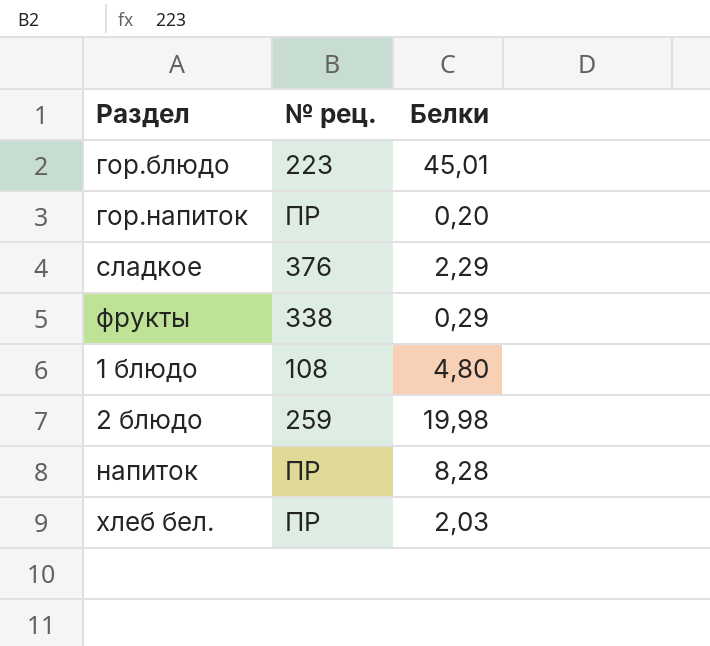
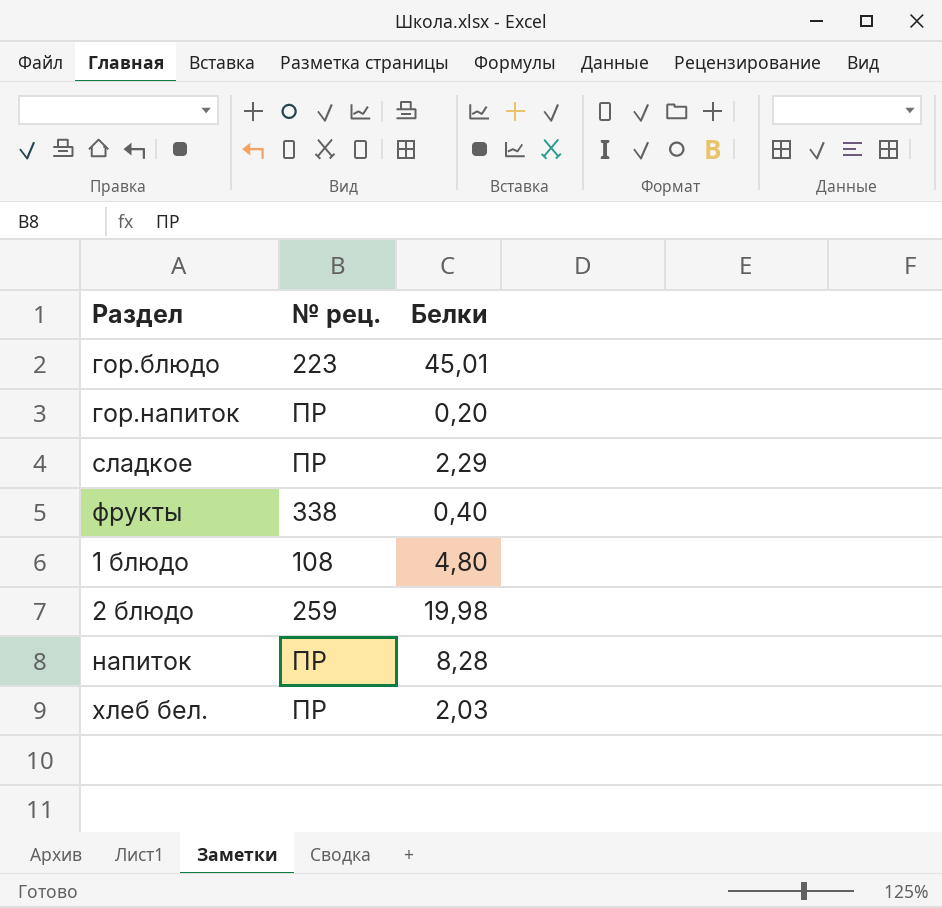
сладкое | № рец.: 376 -> ПР
фрукты | Белки: 0,29 -> 0,40

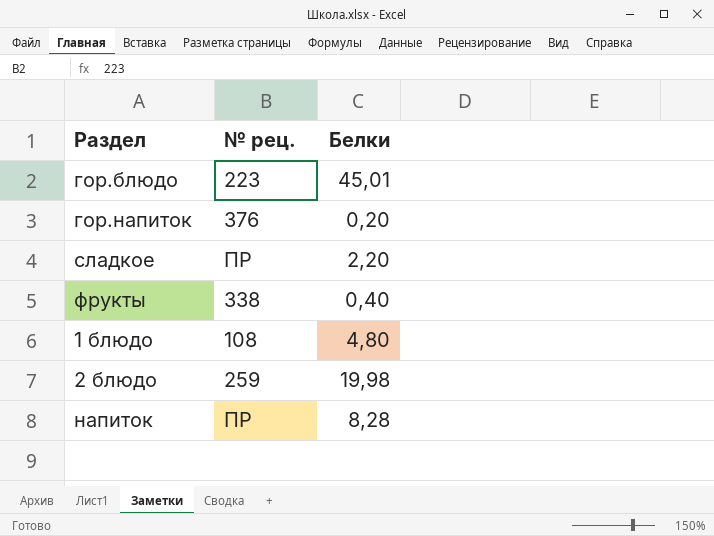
row хлеб бел.: ПР | 2,03 -> none
гор.напиток | № рец.: ПР -> 376
сладкое | Белки: 2,29 -> 2,20

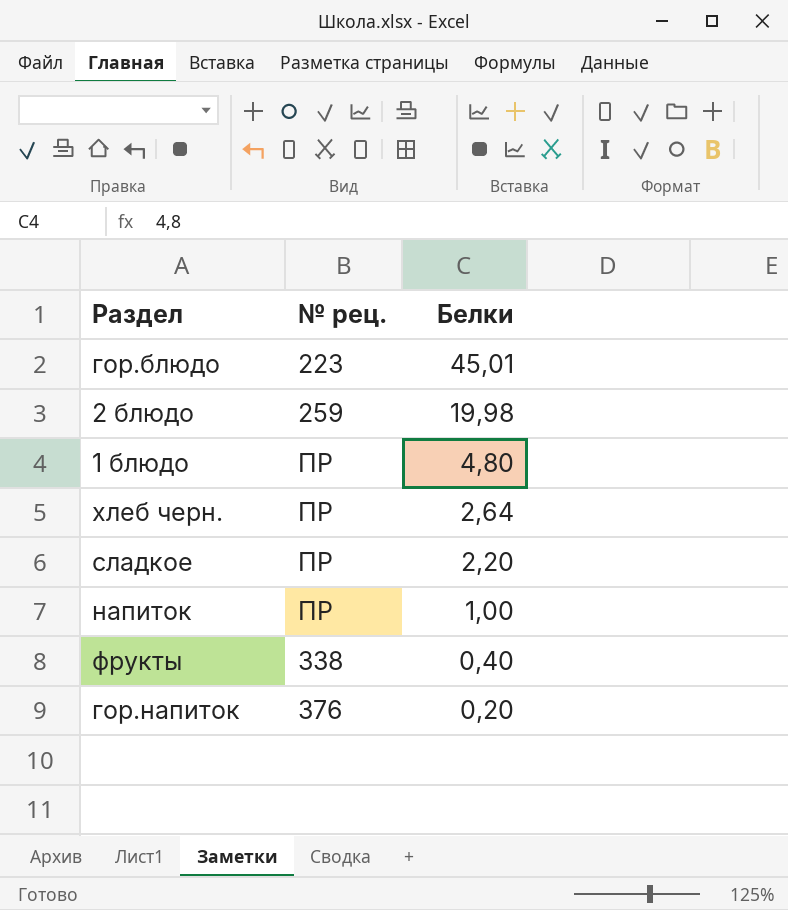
row order: none -> Белки descending
1 блюдо | № рец.: 108 -> ПР
row хлеб черн.: none -> ПР | 2,64
напиток | Белки: 8,28 -> 1,00

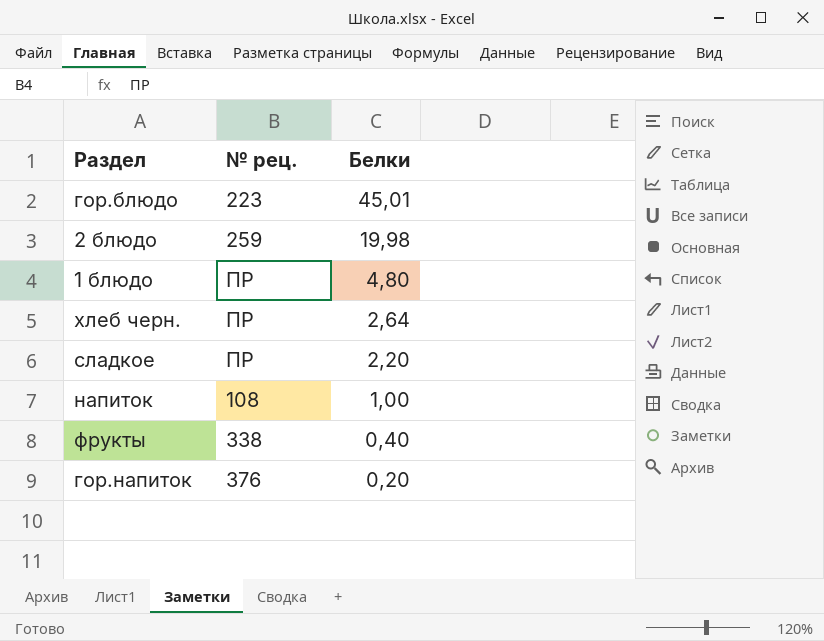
напиток | № рец.: ПР -> 108

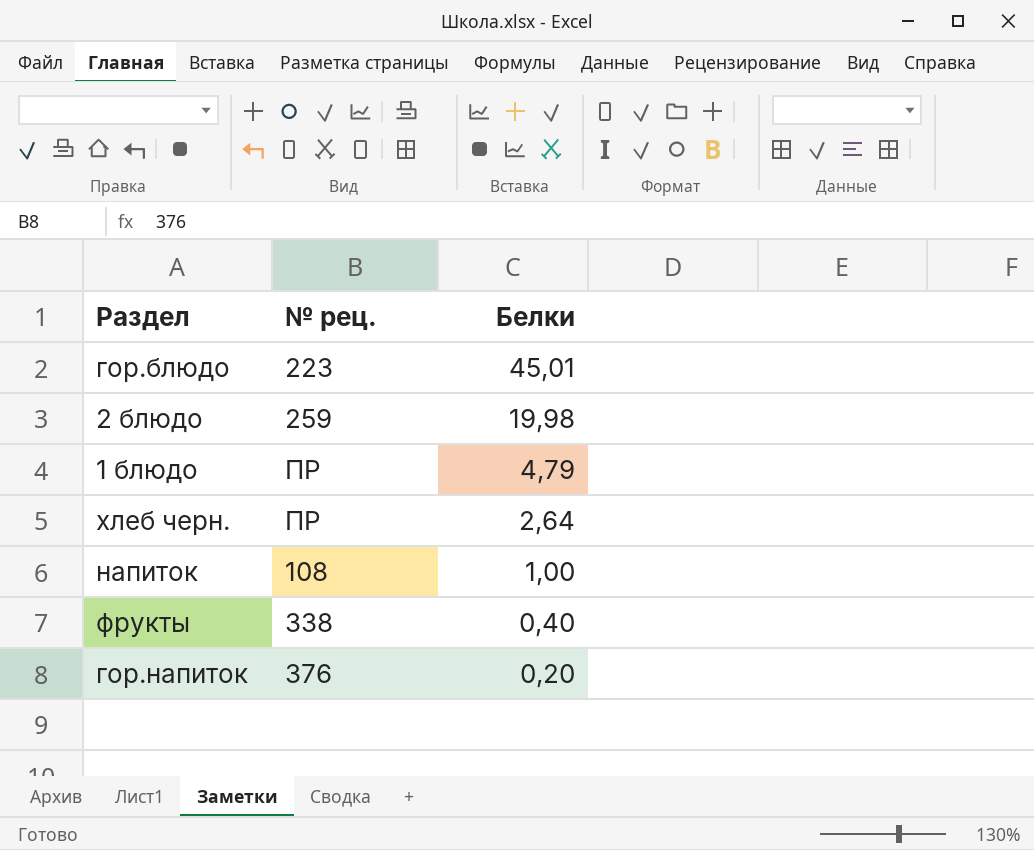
row сладкое: ПР | 2,20 -> none
1 блюдо | Белки: 4,80 -> 4,79

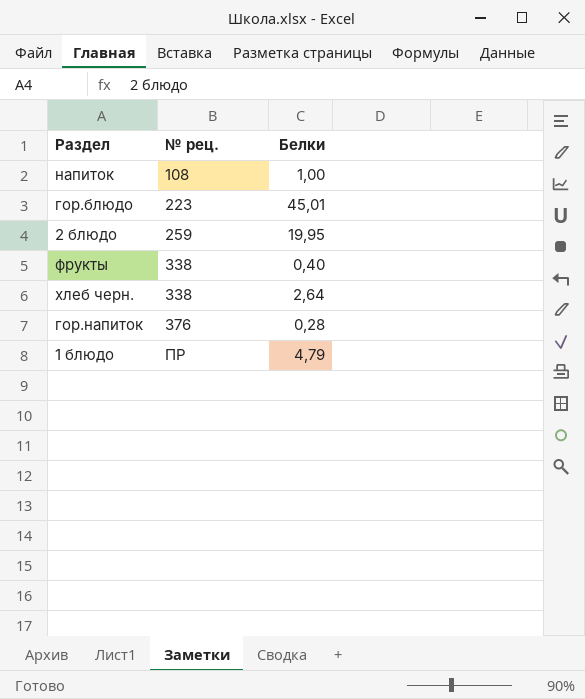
row order: Белки descending -> № рец. ascending
2 блюдо | Белки: 19,98 -> 19,95
хлеб черн. | № рец.: ПР -> 338
гор.напиток | Белки: 0,20 -> 0,28

